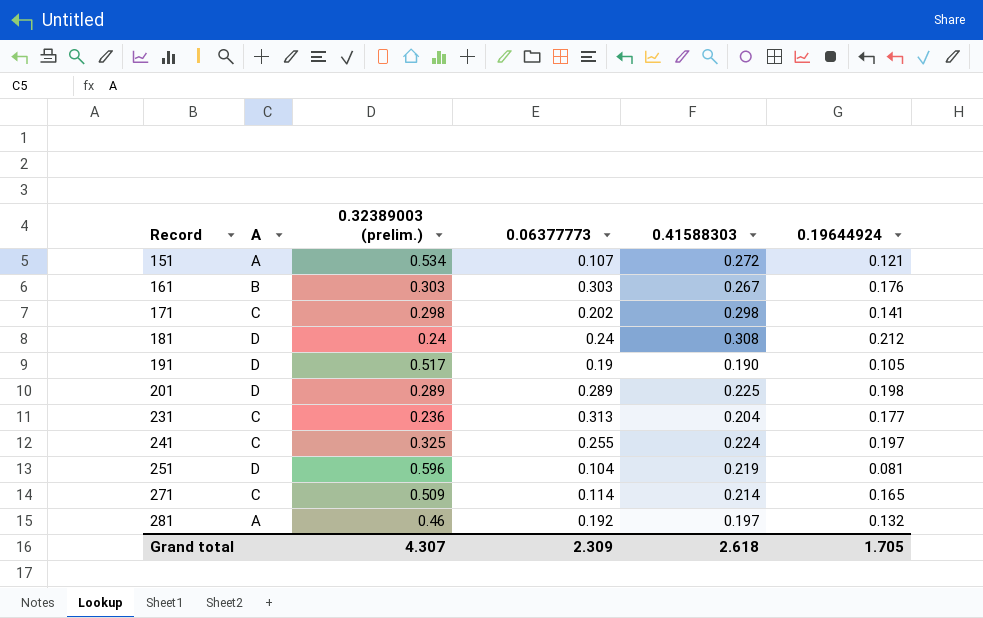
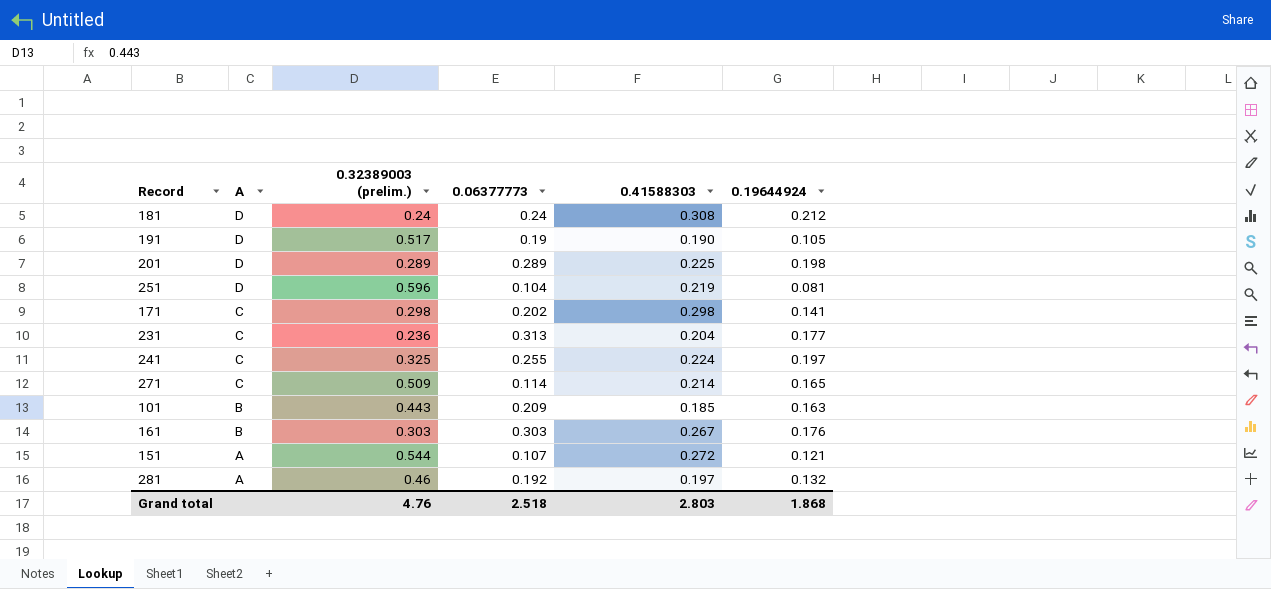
row order: Record ascending -> A descending
row 101: none -> B | 0.443 | 0.209 | 0.185 | 0.163
151 | 0.32389003 (prelim.): 0.534 -> 0.544
Grand total | 0.32389003 (prelim.): 4.307 -> 4.76
Grand total | 0.06377773: 2.309 -> 2.518
Grand total | 0.41588303: 2.618 -> 2.803
Grand total | 0.19644924: 1.705 -> 1.868

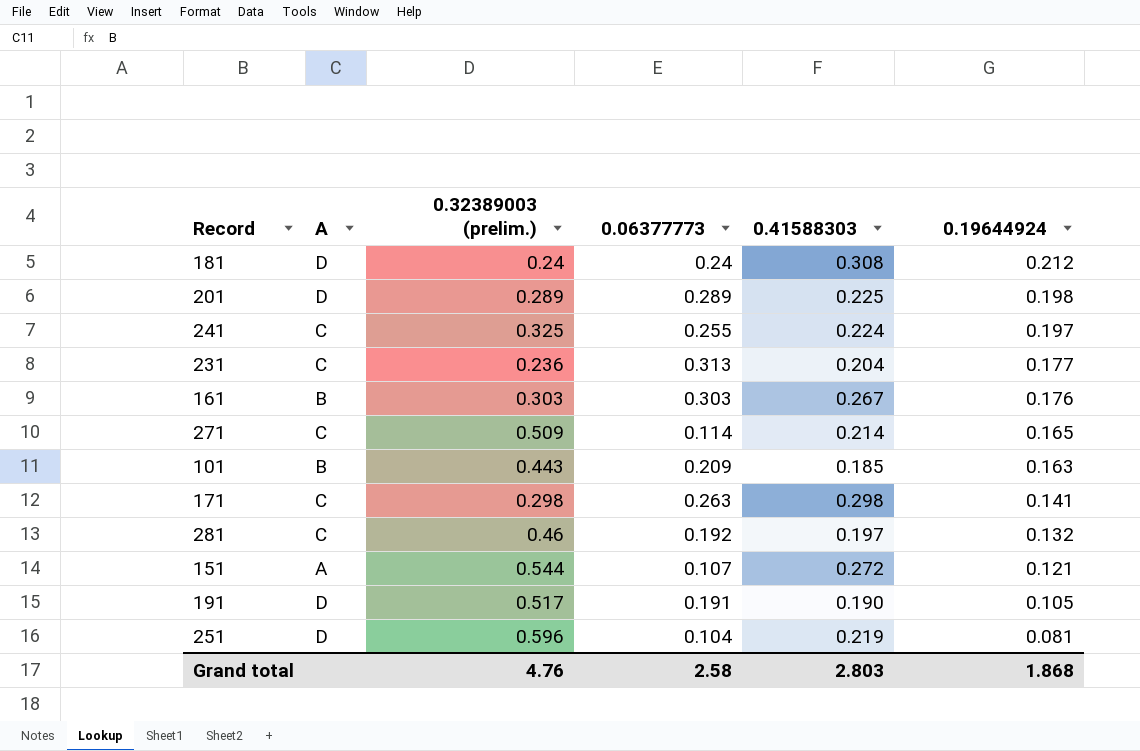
row order: A descending -> 0.19644924 descending
171 | 0.06377773: 0.202 -> 0.263
281 | A: A -> C
191 | 0.06377773: 0.19 -> 0.191
Grand total | 0.06377773: 2.518 -> 2.58

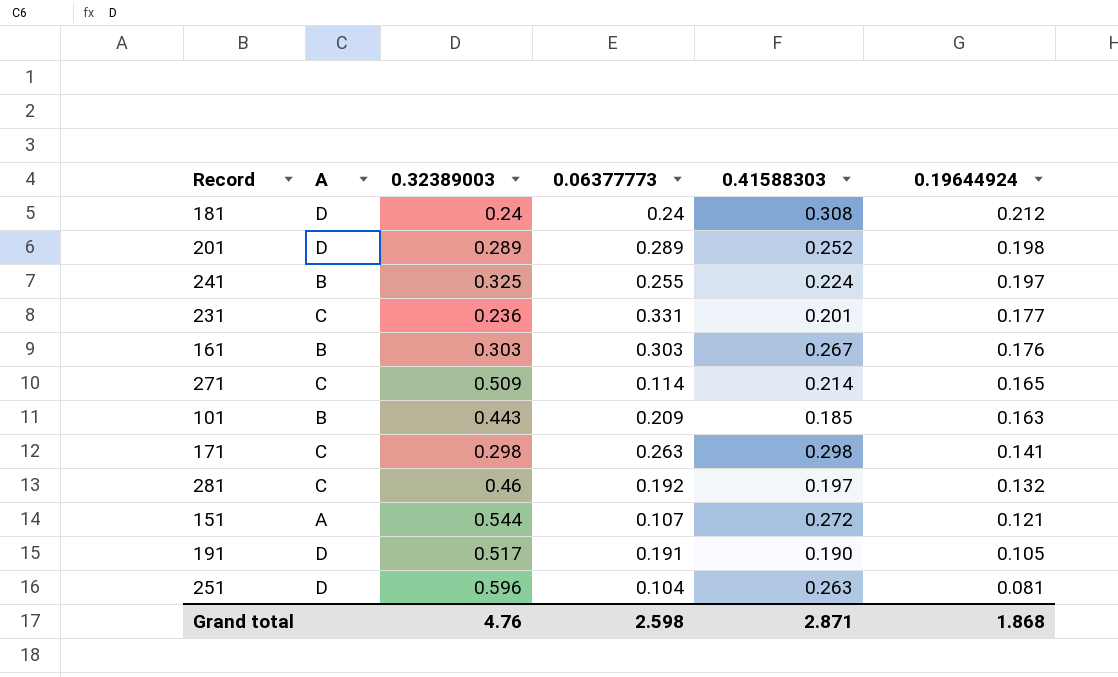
column name: 0.32389003 (prelim.) -> 0.32389003
201 | 0.41588303: 0.225 -> 0.252
241 | A: C -> B
231 | 0.06377773: 0.313 -> 0.331
231 | 0.41588303: 0.204 -> 0.201
251 | 0.41588303: 0.219 -> 0.263
Grand total | 0.06377773: 2.58 -> 2.598
Grand total | 0.41588303: 2.803 -> 2.871

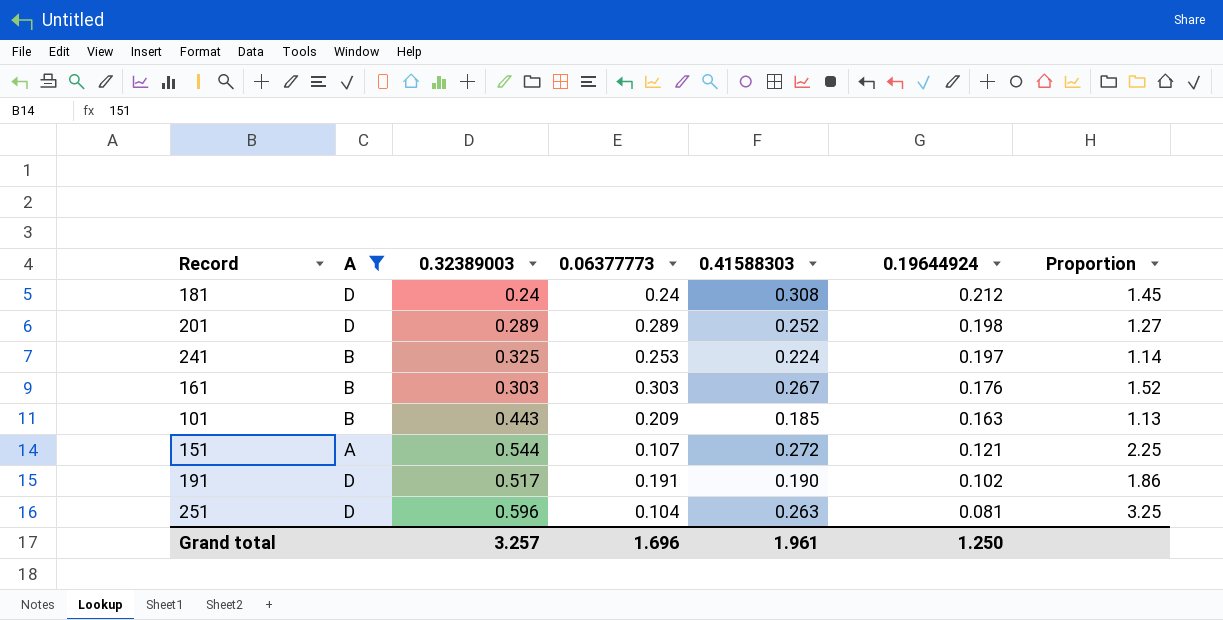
filter: none -> A != C
column Proportion | formula: none -> [0.41588303] / [0.19644924]
241 | 0.06377773: 0.255 -> 0.253
191 | 0.19644924: 0.105 -> 0.102
Grand total | 0.32389003: 4.76 -> 3.257
Grand total | 0.06377773: 2.598 -> 1.696
Grand total | 0.41588303: 2.871 -> 1.961
Grand total | 0.19644924: 1.868 -> 1.250

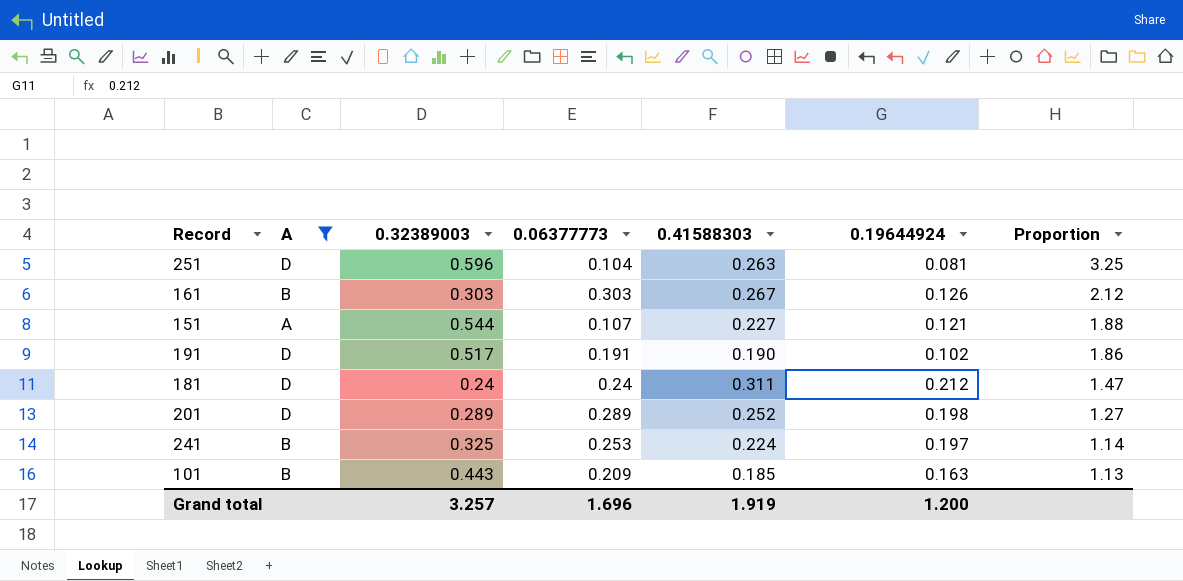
row order: 0.19644924 descending -> Proportion descending
161 | 0.19644924: 0.176 -> 0.126
161 | Proportion: 1.52 -> 2.12
151 | 0.41588303: 0.272 -> 0.227
151 | Proportion: 2.25 -> 1.88
181 | 0.41588303: 0.308 -> 0.311
181 | Proportion: 1.45 -> 1.47
Grand total | 0.41588303: 1.961 -> 1.919
Grand total | 0.19644924: 1.250 -> 1.200

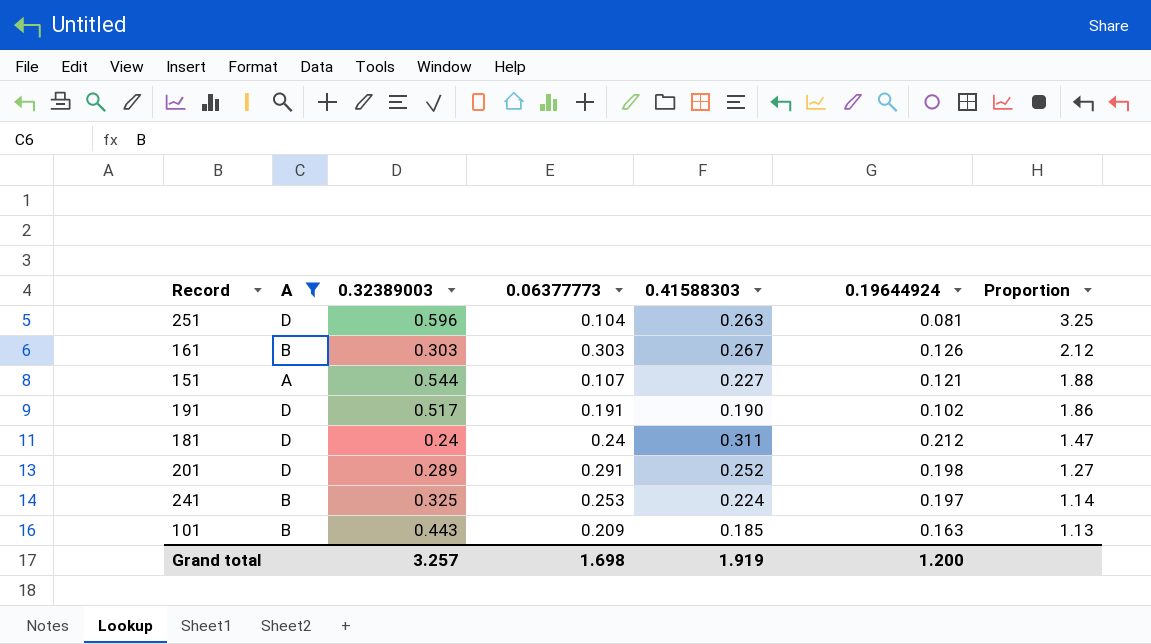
201 | 0.06377773: 0.289 -> 0.291
Grand total | 0.06377773: 1.696 -> 1.698

